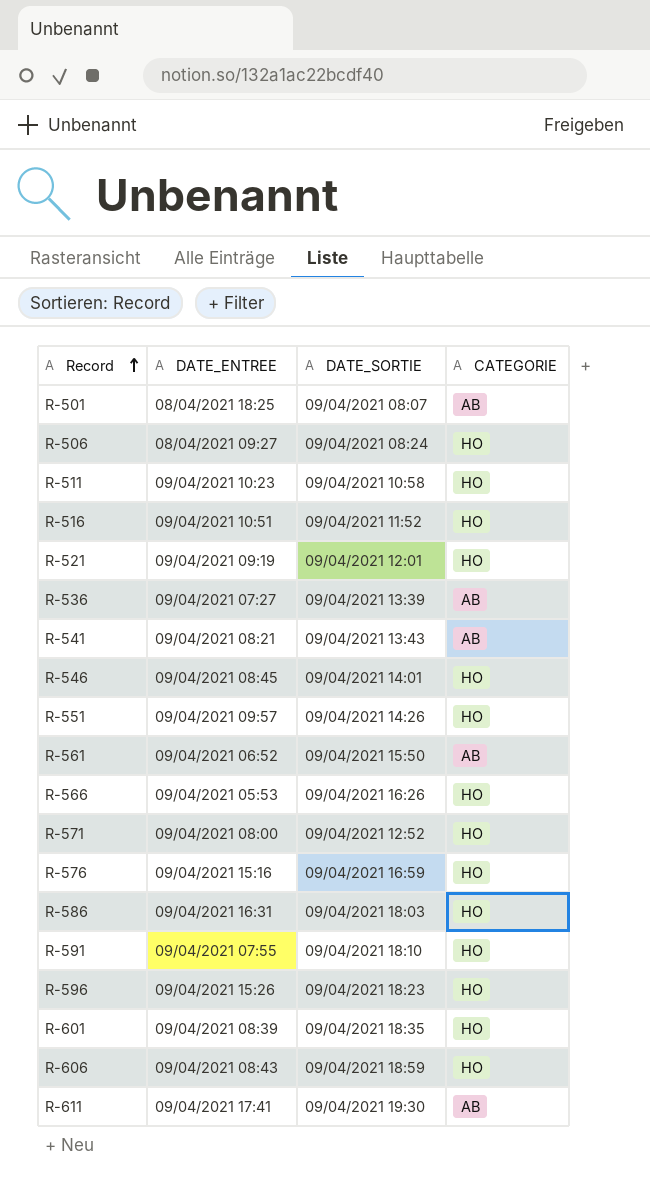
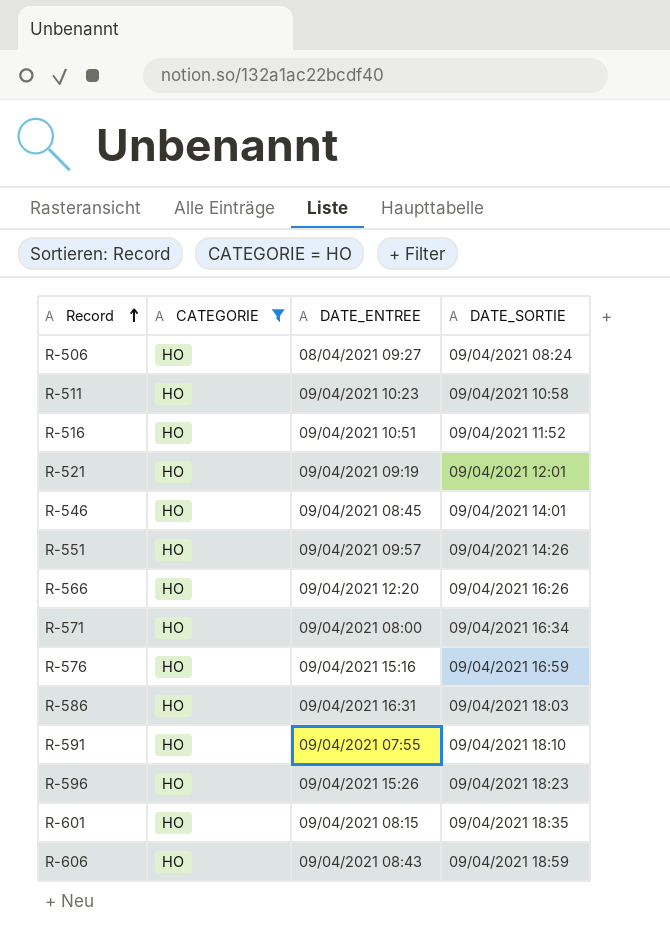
filter: none -> CATEGORIE = HO
column CATEGORIE | position: 4 -> 2
R-566 | DATE_ENTREE: 09/04/2021 05:53 -> 09/04/2021 12:20
R-571 | DATE_SORTIE: 09/04/2021 12:52 -> 09/04/2021 16:34
R-601 | DATE_ENTREE: 09/04/2021 08:39 -> 09/04/2021 08:15

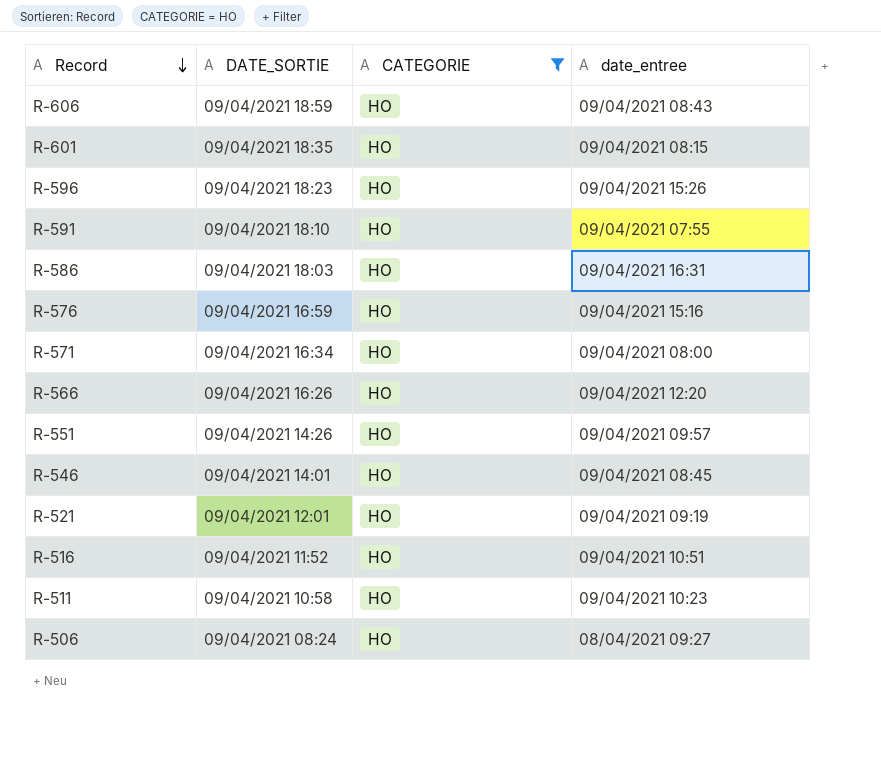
row order: Record ascending -> Record descending
column DATE_SORTIE | position: 4 -> 2
column name: DATE_ENTREE -> date_entree

